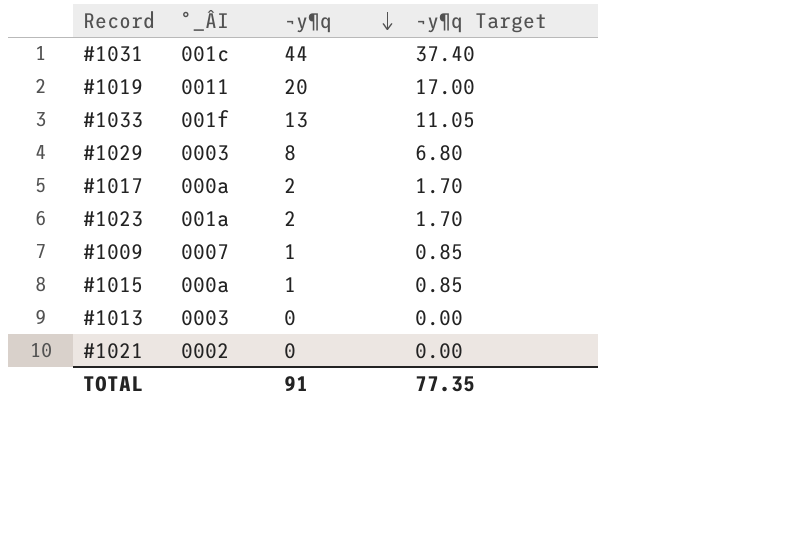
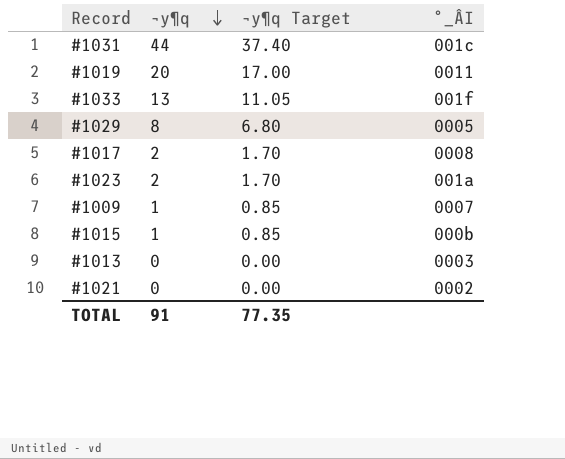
column °_ÂI | position: 2 -> 4
#1029 | °_ÂI: 0003 -> 0005
#1017 | °_ÂI: 000a -> 0008
#1015 | °_ÂI: 000a -> 000b

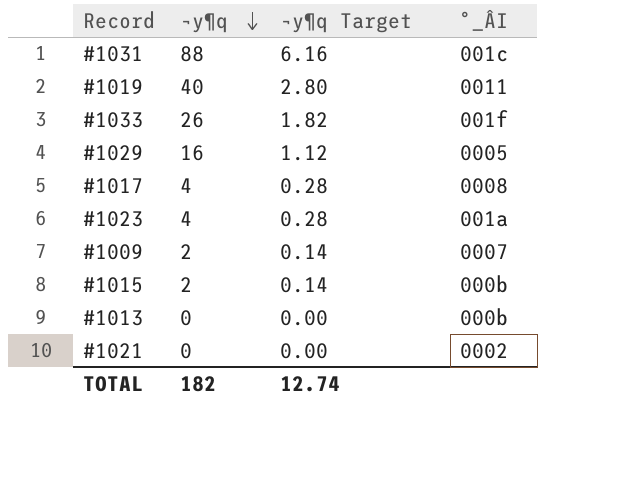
column ¬y¶q Target | formula: [¬y¶q] * 0.85 -> [¬y¶q] * 0.07
#1031 | ¬y¶q: 44 -> 88
#1019 | ¬y¶q: 20 -> 40
#1033 | ¬y¶q: 13 -> 26
#1029 | ¬y¶q: 8 -> 16
#1017 | ¬y¶q: 2 -> 4
#1023 | ¬y¶q: 2 -> 4
#1009 | ¬y¶q: 1 -> 2
#1015 | ¬y¶q: 1 -> 2
#1013 | °_ÂI: 0003 -> 000b
TOTAL | ¬y¶q: 91 -> 182
TOTAL | ¬y¶q Target: 77.35 -> 12.74

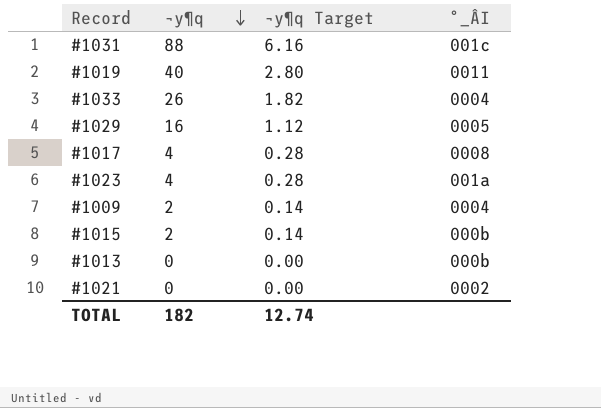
#1033 | °_ÂI: 001f -> 0004
#1009 | °_ÂI: 0007 -> 0004

